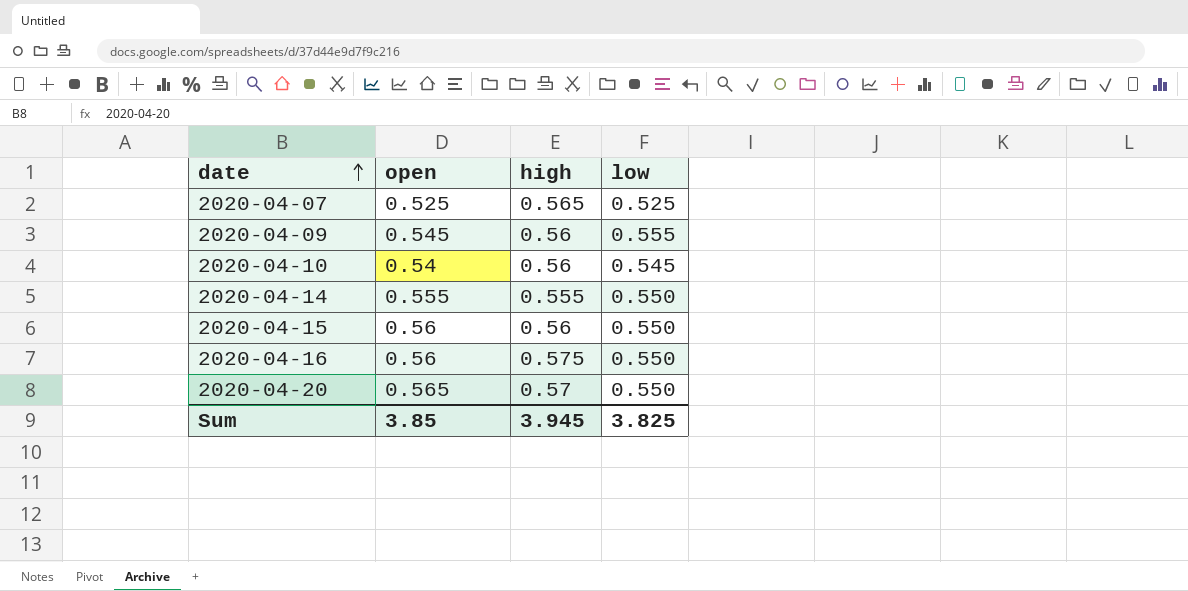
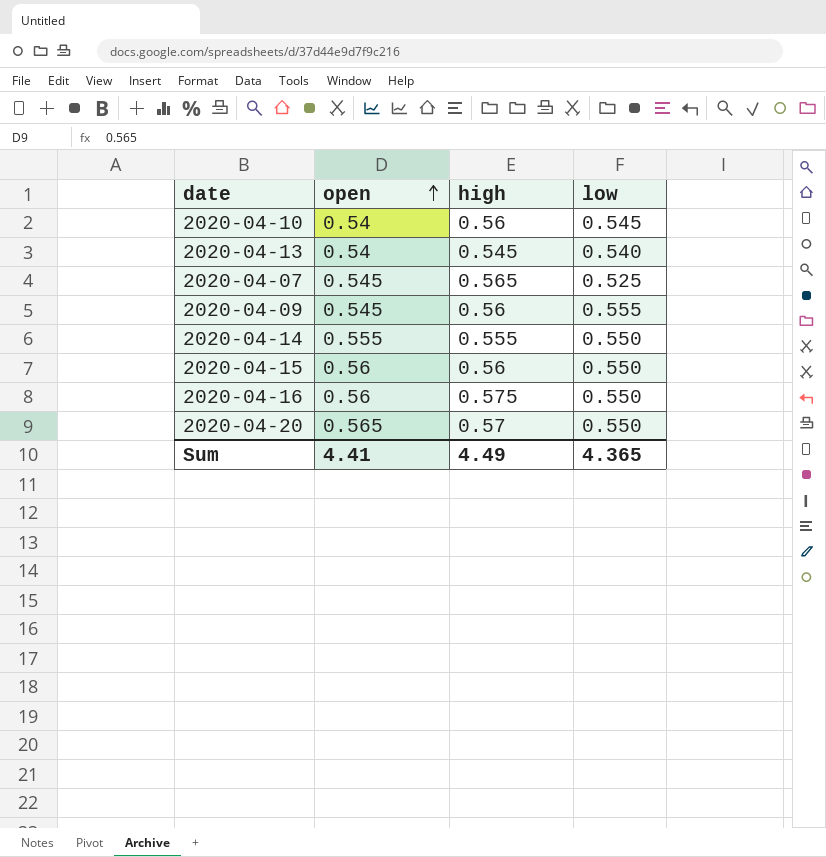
row order: date ascending -> open ascending
row 2020-04-13: none -> 0.54 | 0.545 | 0.540
2020-04-07 | open: 0.525 -> 0.545
Sum | open: 3.85 -> 4.41
Sum | high: 3.945 -> 4.49
Sum | low: 3.825 -> 4.365

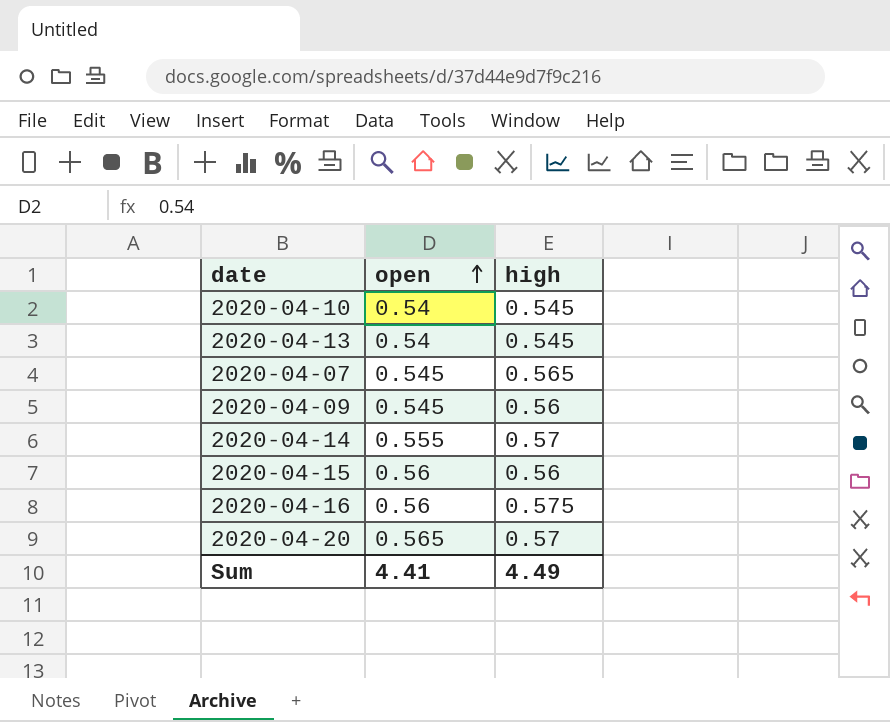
column low | position: 4 -> none
2020-04-10 | high: 0.56 -> 0.545
2020-04-14 | high: 0.555 -> 0.57

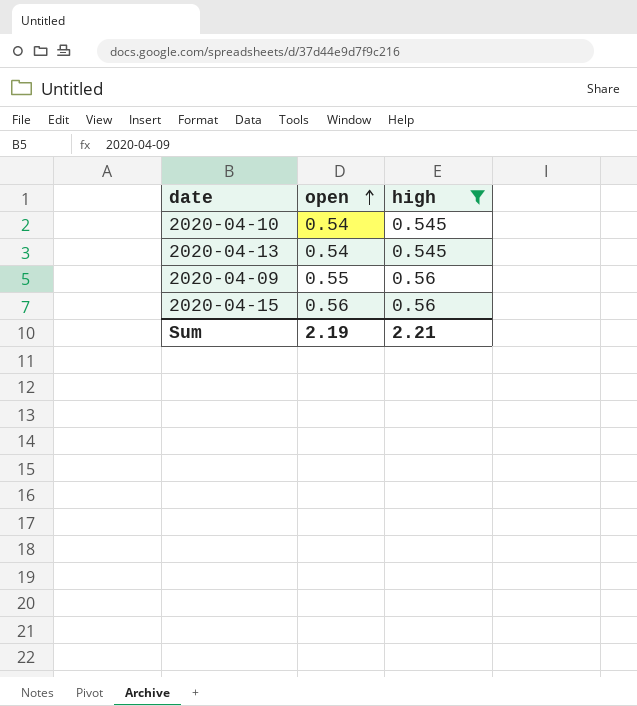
filter: none -> high <= 0.56
2020-04-09 | open: 0.545 -> 0.55
Sum | open: 4.41 -> 2.19
Sum | high: 4.49 -> 2.21

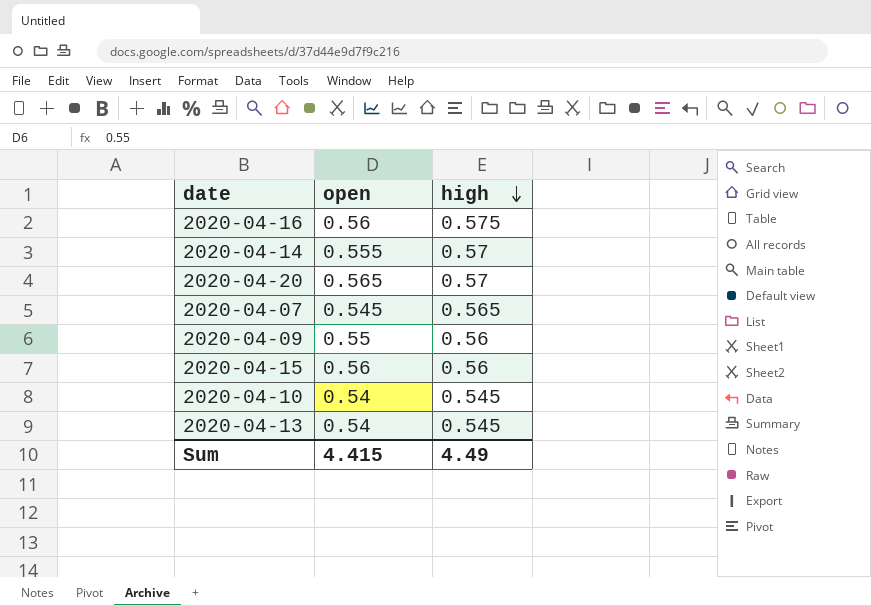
filter: high <= 0.56 -> none
row order: open ascending -> high descending
Sum | open: 2.19 -> 4.415
Sum | high: 2.21 -> 4.49

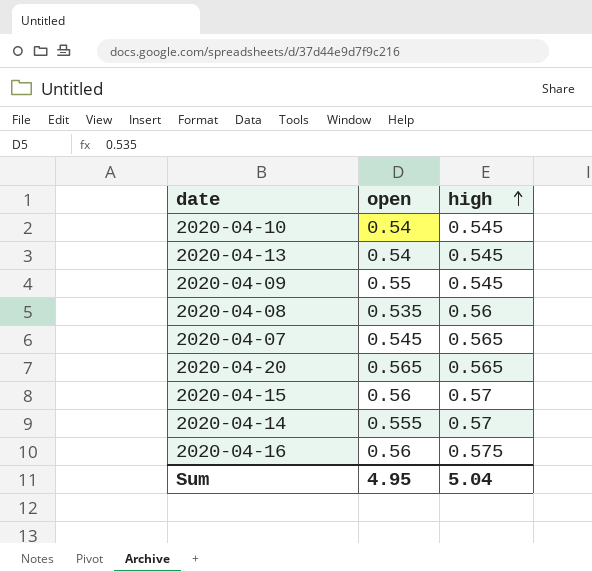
row order: high descending -> high ascending
2020-04-09 | high: 0.56 -> 0.545
row 2020-04-08: none -> 0.535 | 0.56
2020-04-20 | high: 0.57 -> 0.565
2020-04-15 | high: 0.56 -> 0.57
Sum | open: 4.415 -> 4.95
Sum | high: 4.49 -> 5.04

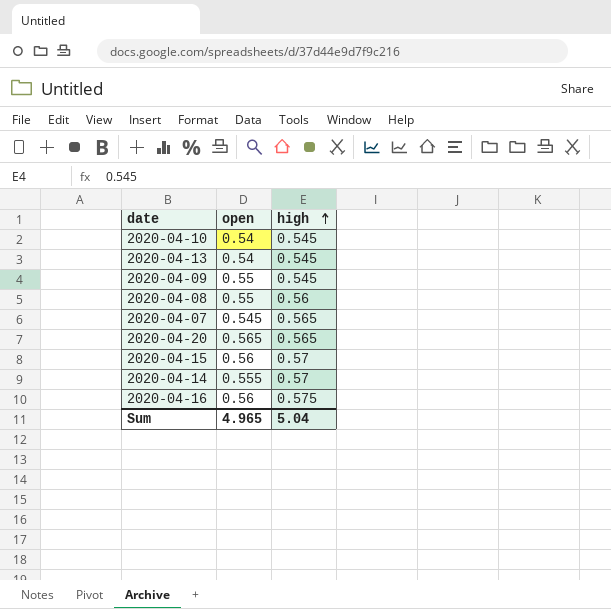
2020-04-08 | open: 0.535 -> 0.55
Sum | open: 4.95 -> 4.965

